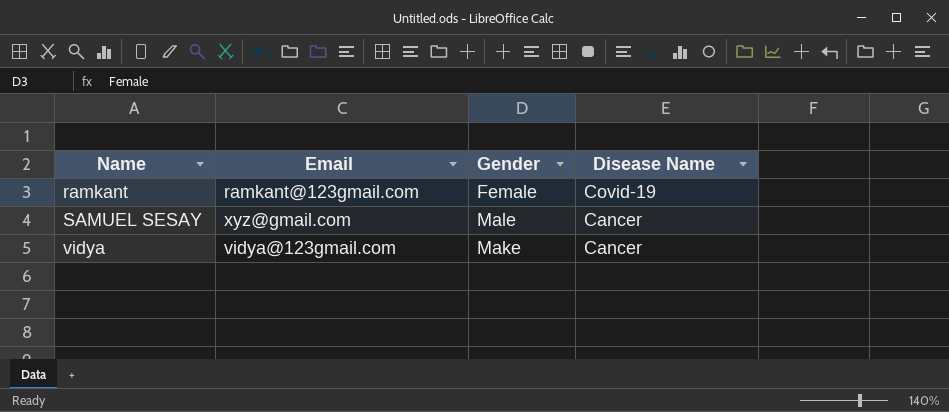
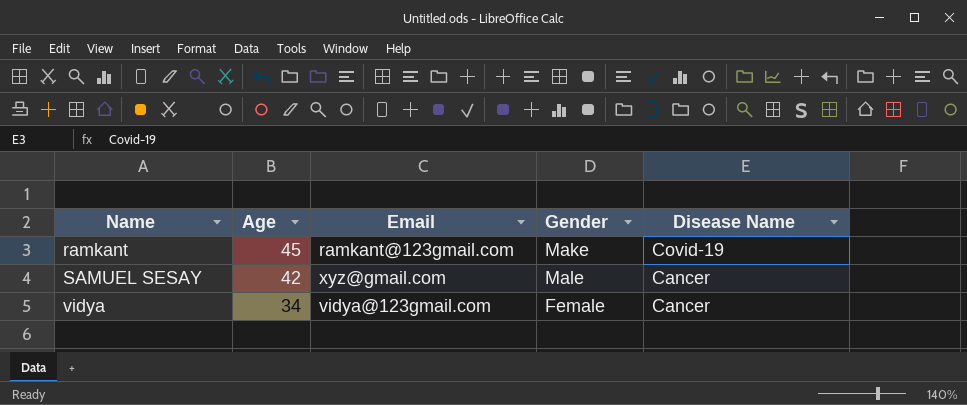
column Age | position: none -> 2
ramkant | Gender: Female -> Make
vidya | Gender: Make -> Female

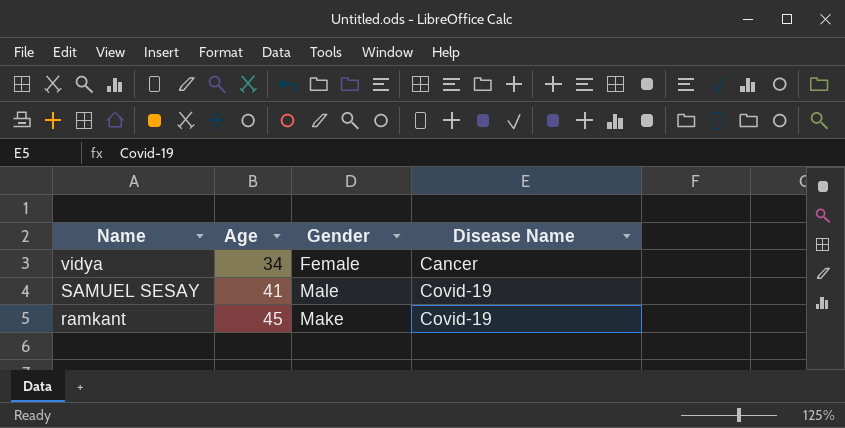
row order: Name ascending -> Name descending
column Email | position: 3 -> none
SAMUEL SESAY | Age: 42 -> 41
SAMUEL SESAY | Disease Name: Cancer -> Covid-19

